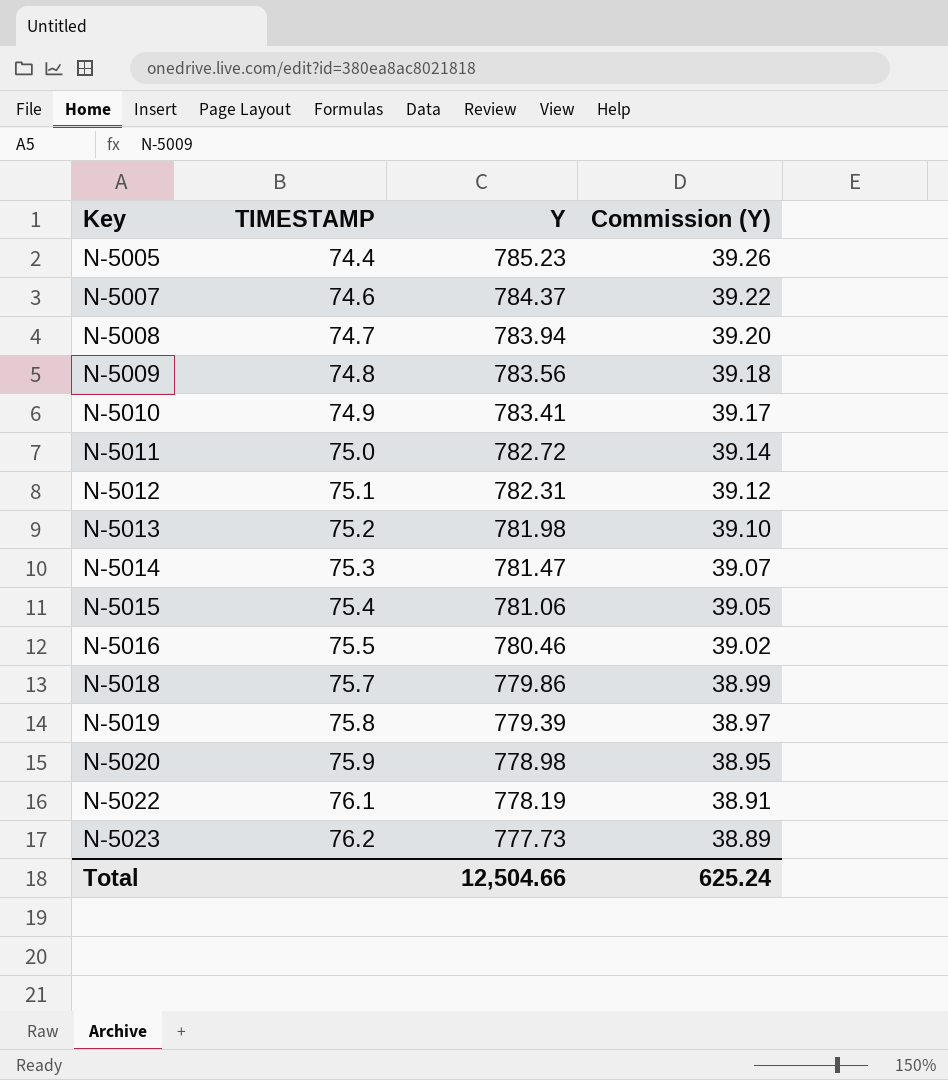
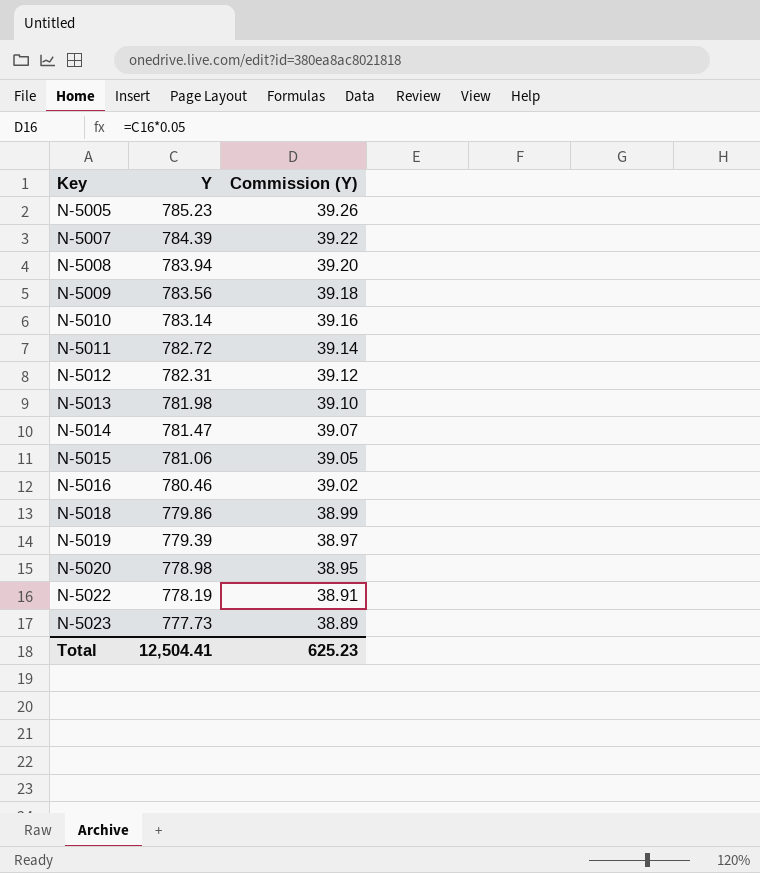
column TIMESTAMP | position: 2 -> none
N-5007 | Y: 784.37 -> 784.39
N-5010 | Y: 783.41 -> 783.14
N-5010 | Commission (Y): 39.17 -> 39.16
Total | Y: 12,504.66 -> 12,504.41
Total | Commission (Y): 625.24 -> 625.23

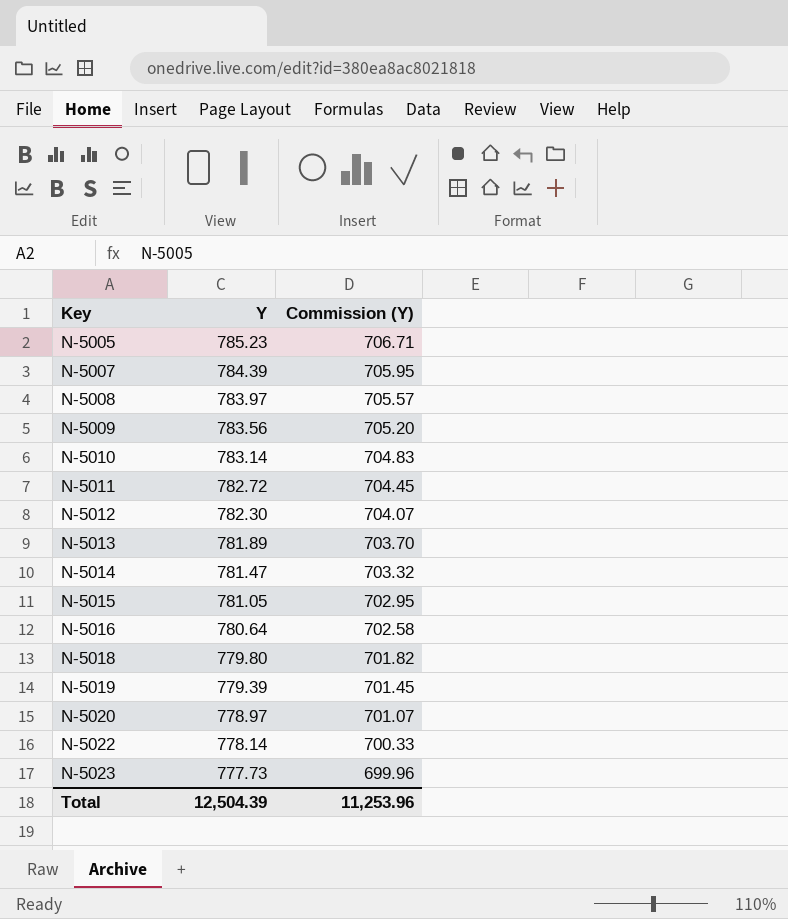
column Commission (Y) | formula: [Y] * 0.05 -> [Y] * 0.9
N-5008 | Y: 783.94 -> 783.97
N-5012 | Y: 782.31 -> 782.30
N-5013 | Y: 781.98 -> 781.89
N-5015 | Y: 781.06 -> 781.05
N-5016 | Y: 780.46 -> 780.64
N-5018 | Y: 779.86 -> 779.80
N-5020 | Y: 778.98 -> 778.97
N-5022 | Y: 778.19 -> 778.14
Total | Y: 12,504.41 -> 12,504.39
Total | Commission (Y): 625.23 -> 11,253.96

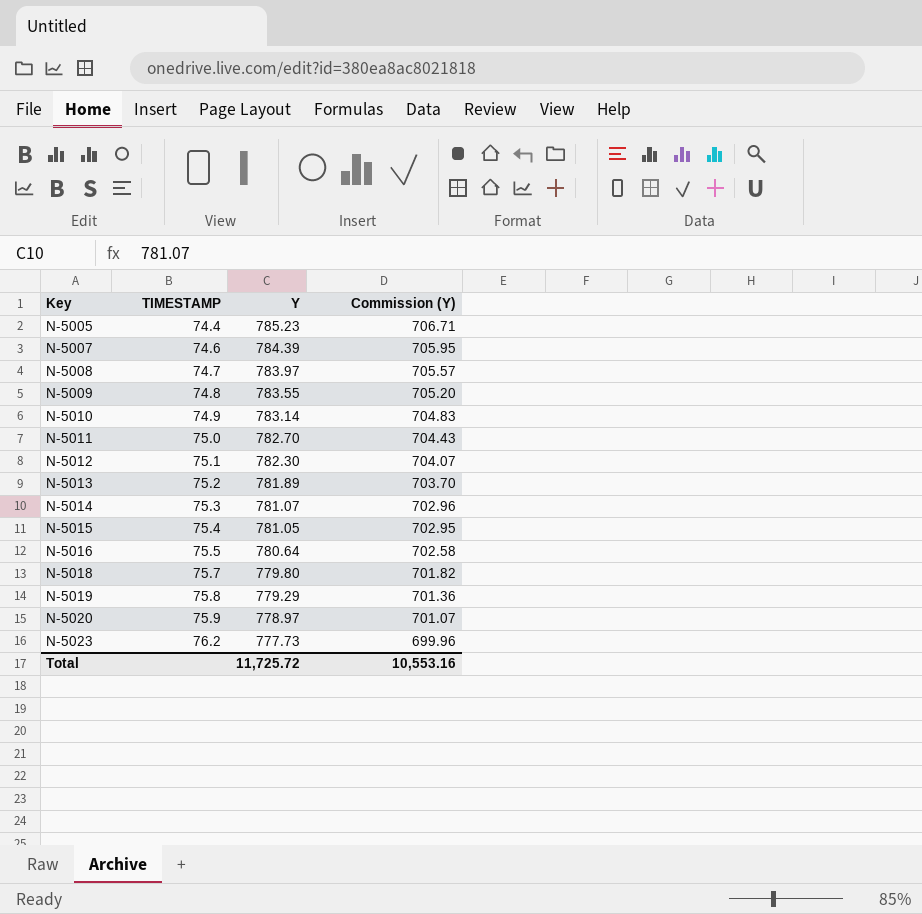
column TIMESTAMP | position: none -> 2
row N-5022: 778.14 | 700.33 -> none
N-5009 | Y: 783.56 -> 783.55
N-5011 | Y: 782.72 -> 782.70
N-5011 | Commission (Y): 704.45 -> 704.43
N-5014 | Y: 781.47 -> 781.07
N-5014 | Commission (Y): 703.32 -> 702.96
N-5019 | Y: 779.39 -> 779.29
N-5019 | Commission (Y): 701.45 -> 701.36
Total | Y: 12,504.39 -> 11,725.72
Total | Commission (Y): 11,253.96 -> 10,553.16

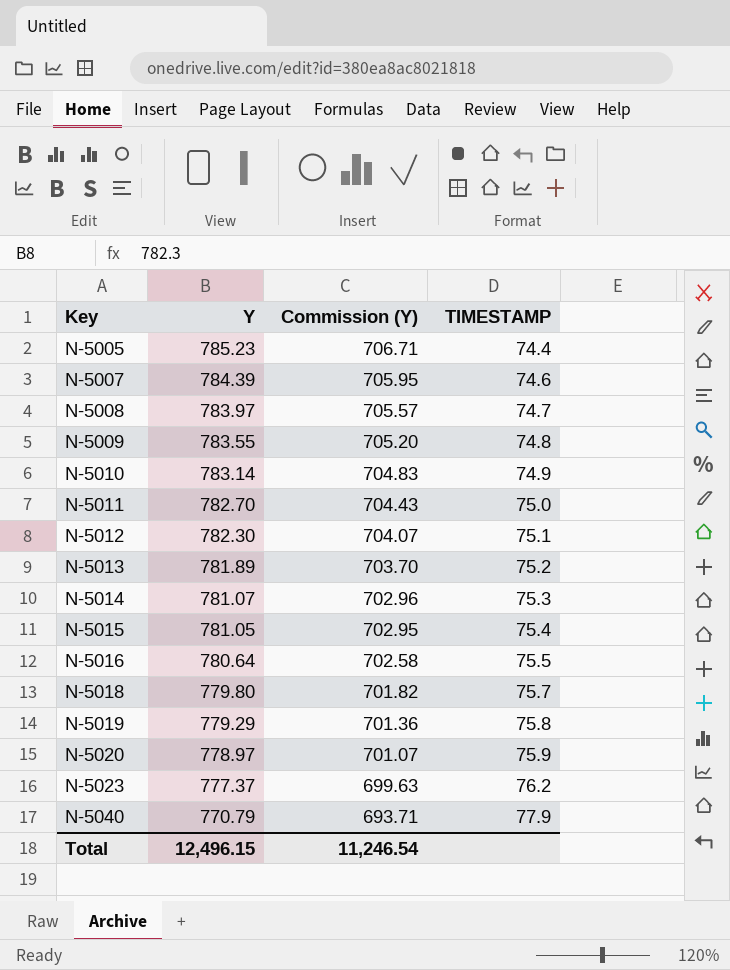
column TIMESTAMP | position: 2 -> 4
N-5023 | Y: 777.73 -> 777.37
N-5023 | Commission (Y): 699.96 -> 699.63
row N-5040: none -> 770.79 | 693.71 | 77.9
Total | Y: 11,725.72 -> 12,496.15
Total | Commission (Y): 10,553.16 -> 11,246.54

